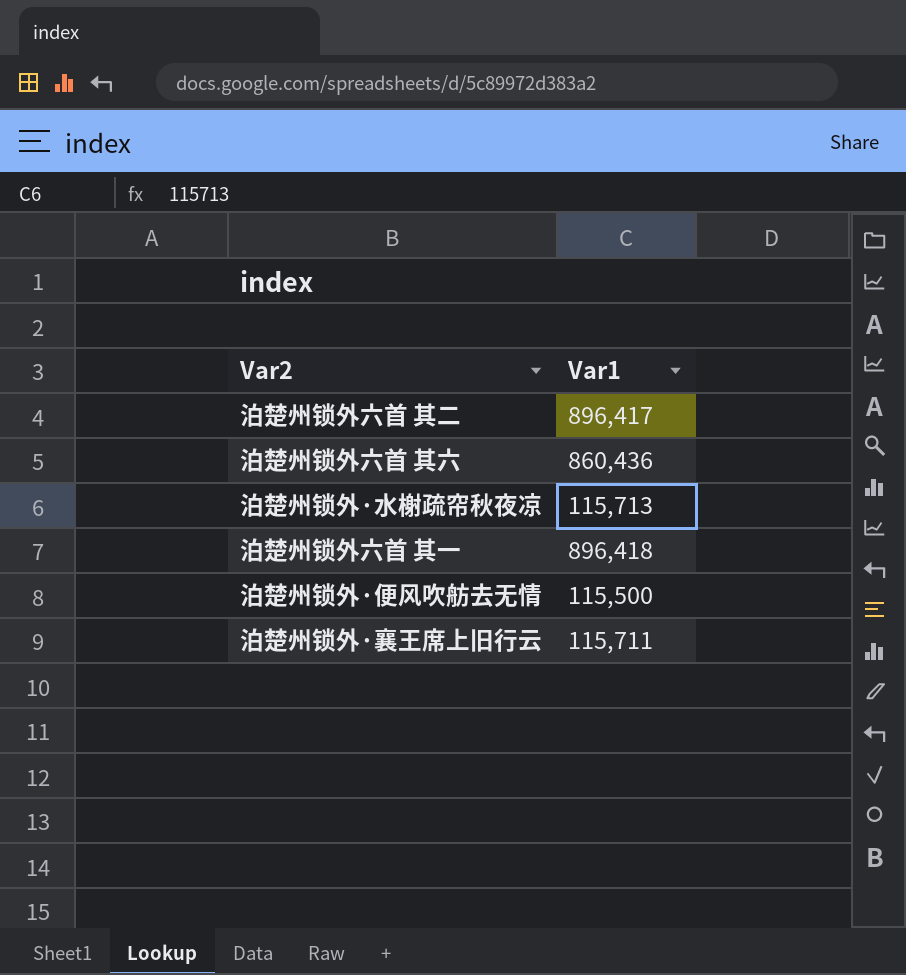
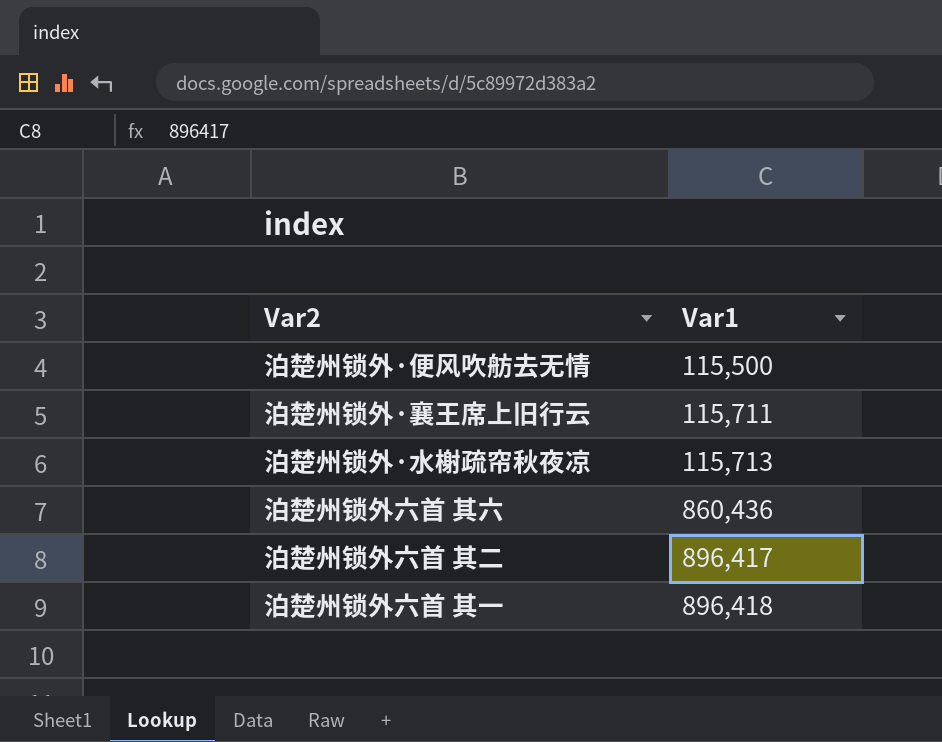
row order: none -> Var1 ascending

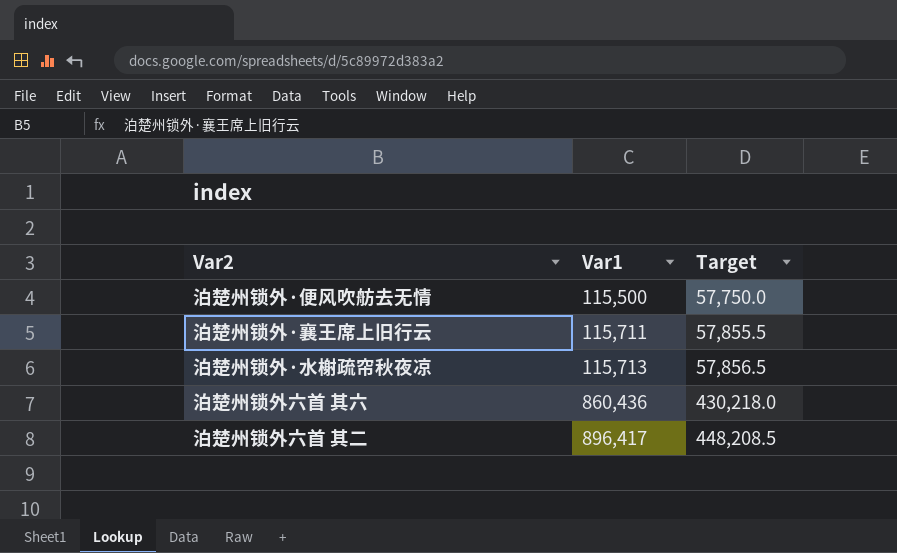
column Target | formula: none -> [Var1] * 0.5
row 泊楚州锁外六首 其一: 896,418 -> none

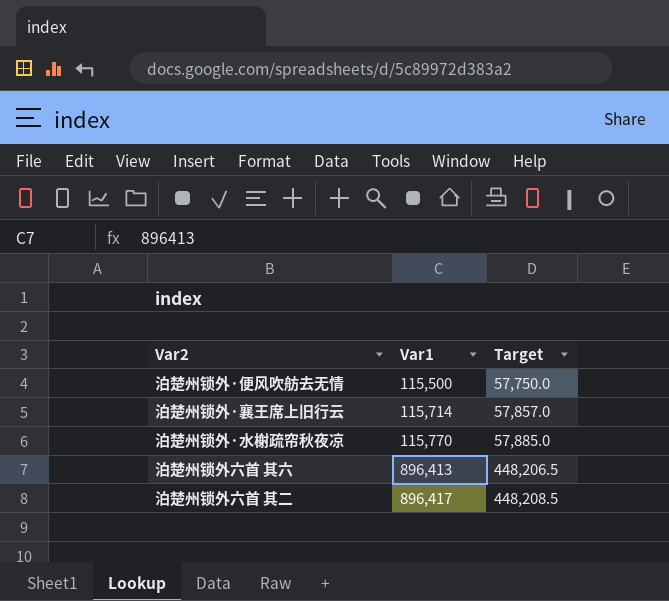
泊楚州锁外·襄王席上旧行云 | Var1: 115,711 -> 115,714
泊楚州锁外·襄王席上旧行云 | Target: 57,855.5 -> 57,857.0
泊楚州锁外·水榭疏帘秋夜凉 | Var1: 115,713 -> 115,770
泊楚州锁外·水榭疏帘秋夜凉 | Target: 57,856.5 -> 57,885.0
泊楚州锁外六首 其六 | Var1: 860,436 -> 896,413
泊楚州锁外六首 其六 | Target: 430,218.0 -> 448,206.5

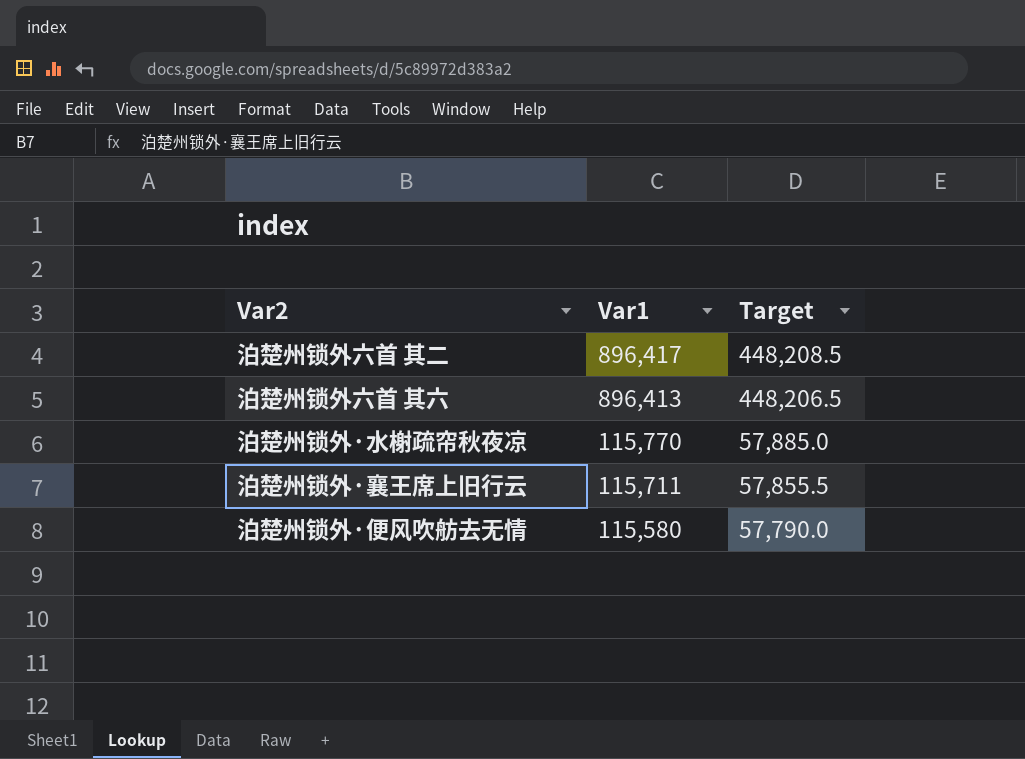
row order: Var1 ascending -> Var1 descending
泊楚州锁外·襄王席上旧行云 | Var1: 115,714 -> 115,711
泊楚州锁外·襄王席上旧行云 | Target: 57,857.0 -> 57,855.5
泊楚州锁外·便风吹舫去无情 | Var1: 115,500 -> 115,580
泊楚州锁外·便风吹舫去无情 | Target: 57,750.0 -> 57,790.0

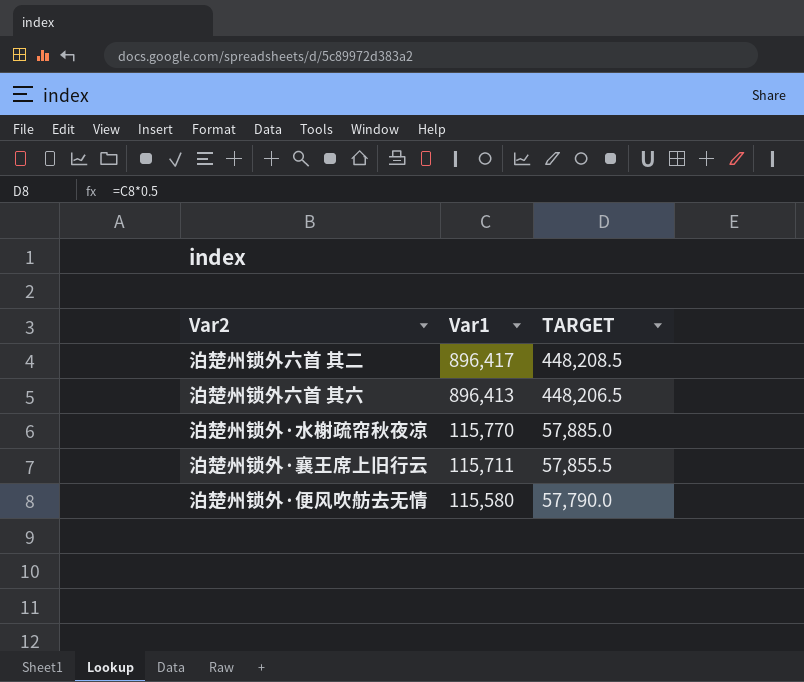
column name: Target -> TARGET

